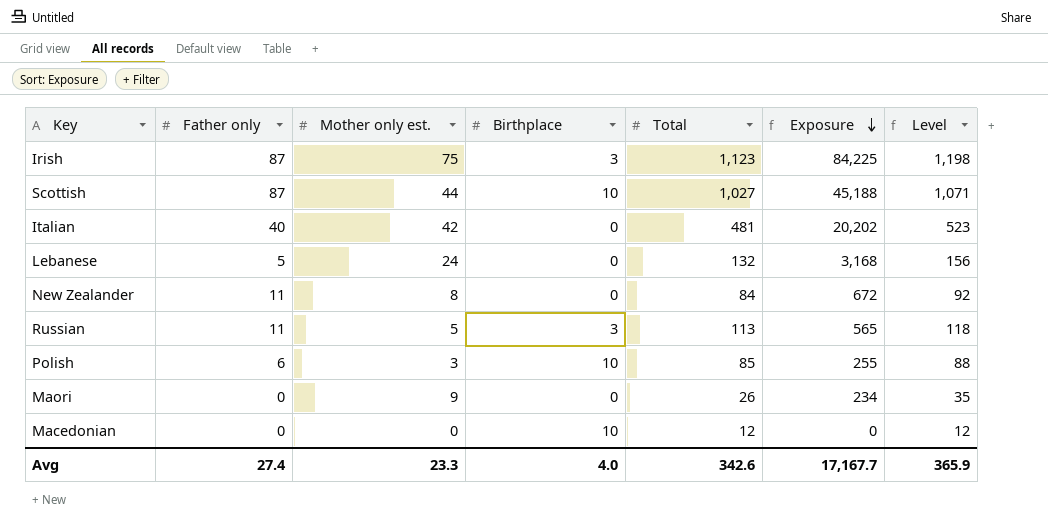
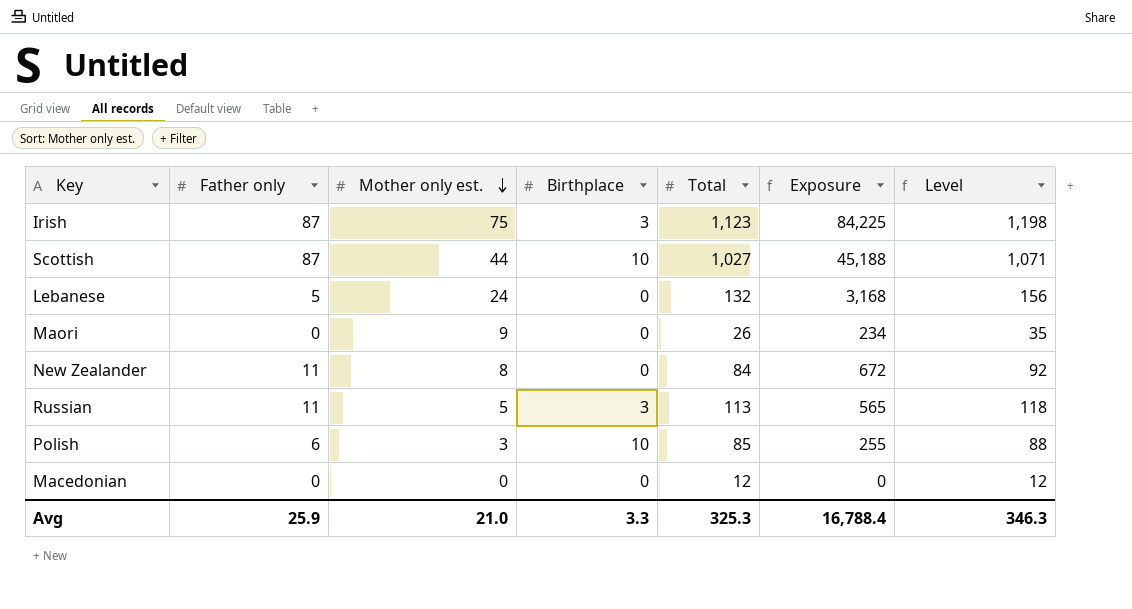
row order: Exposure descending -> Mother only est. descending
row Italian: 40 | 42 | 0 | 481 | 20,202 | 523 -> none
Macedonian | Birthplace: 10 -> 0
Avg | Father only: 27.4 -> 25.9
Avg | Mother only est.: 23.3 -> 21.0
Avg | Birthplace: 4.0 -> 3.3
Avg | Total: 342.6 -> 325.3
Avg | Exposure: 17,167.7 -> 16,788.4
Avg | Level: 365.9 -> 346.3

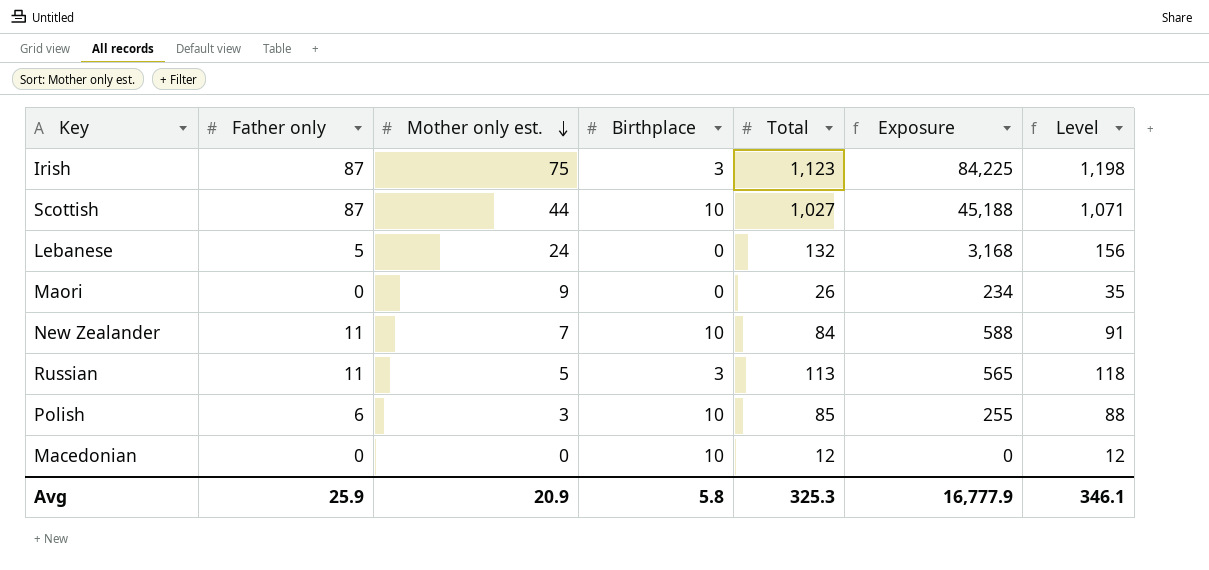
New Zealander | Mother only est.: 8 -> 7
New Zealander | Birthplace: 0 -> 10
New Zealander | Exposure: 672 -> 588
New Zealander | Level: 92 -> 91
Macedonian | Birthplace: 0 -> 10
Avg | Mother only est.: 21.0 -> 20.9
Avg | Birthplace: 3.3 -> 5.8
Avg | Exposure: 16,788.4 -> 16,777.9
Avg | Level: 346.3 -> 346.1

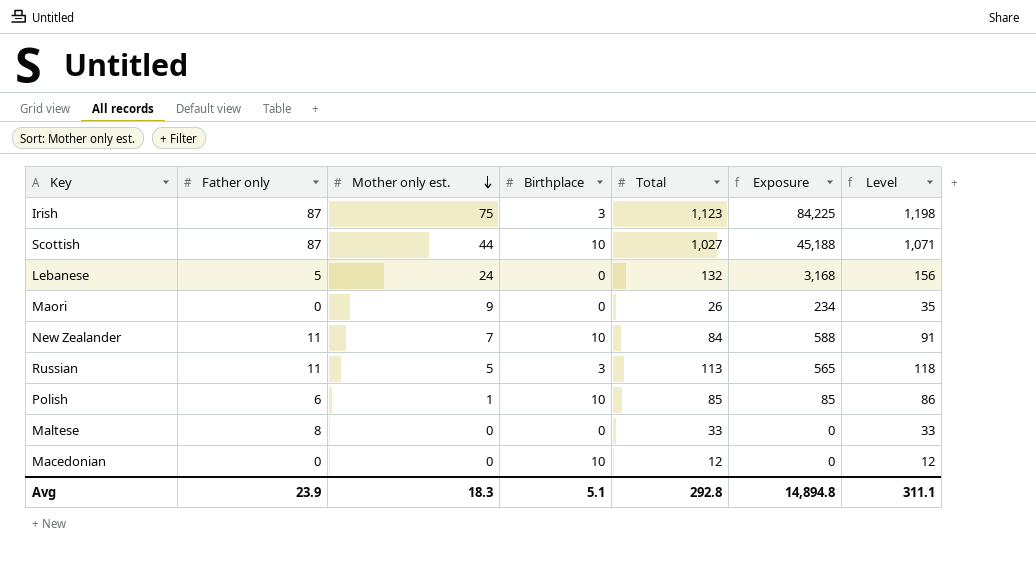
Polish | Mother only est.: 3 -> 1
Polish | Exposure: 255 -> 85
Polish | Level: 88 -> 86
row Maltese: none -> 8 | 0 | 0 | 33 | 0 | 33
Avg | Father only: 25.9 -> 23.9
Avg | Mother only est.: 20.9 -> 18.3
Avg | Birthplace: 5.8 -> 5.1
Avg | Total: 325.3 -> 292.8
Avg | Exposure: 16,777.9 -> 14,894.8
Avg | Level: 346.1 -> 311.1

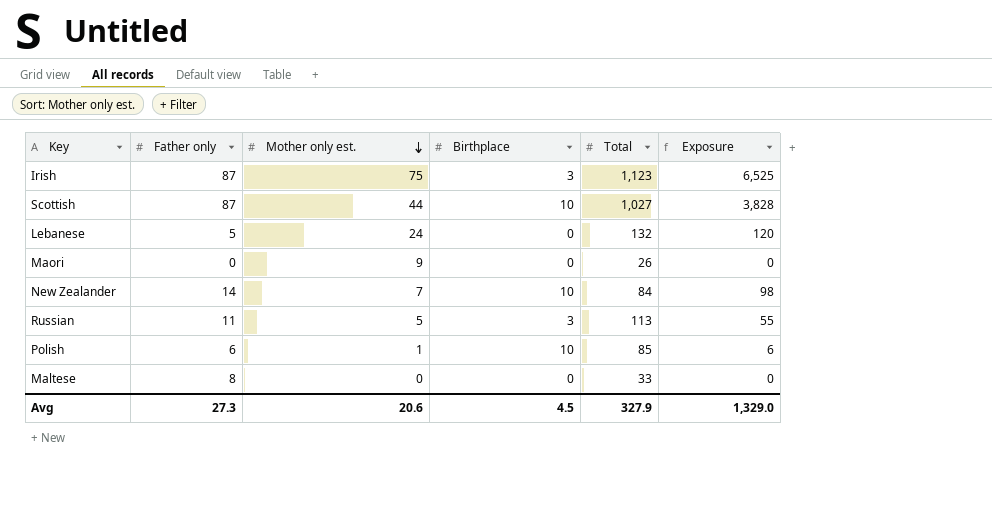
column Level | formula: [Mother only est.] + [Total] -> none
column Exposure | formula: [Mother only est.] * [Total] -> [Father only] * [Mother only est.]
row Macedonian: 0 | 0 | 10 | 12 | 0 | 12 -> none
New Zealander | Father only: 11 -> 14
Avg | Father only: 23.9 -> 27.3
Avg | Mother only est.: 18.3 -> 20.6
Avg | Birthplace: 5.1 -> 4.5
Avg | Total: 292.8 -> 327.9
Avg | Exposure: 14,894.8 -> 1,329.0

